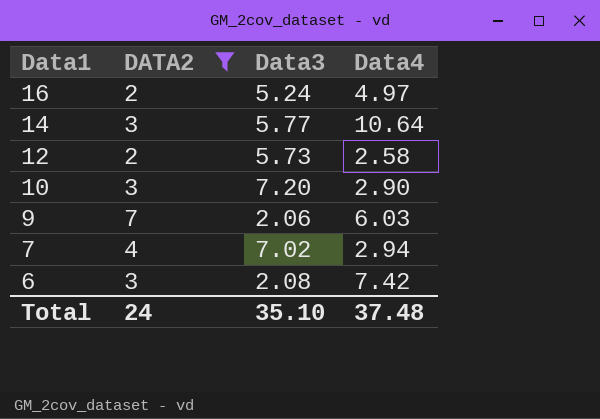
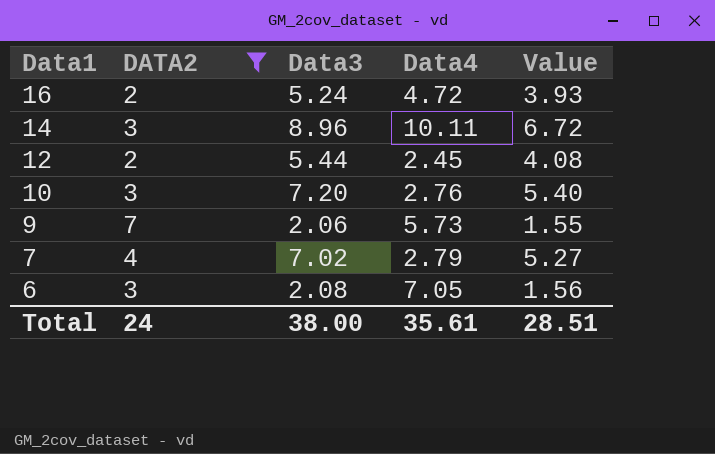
column Value | formula: none -> [Data3] * 0.75
16 | Data4: 4.97 -> 4.72
14 | Data3: 5.77 -> 8.96
14 | Data4: 10.64 -> 10.11
12 | Data3: 5.73 -> 5.44
12 | Data4: 2.58 -> 2.45
10 | Data4: 2.90 -> 2.76
9 | Data4: 6.03 -> 5.73
7 | Data4: 2.94 -> 2.79
6 | Data4: 7.42 -> 7.05
Total | Data3: 35.10 -> 38.00
Total | Data4: 37.48 -> 35.61

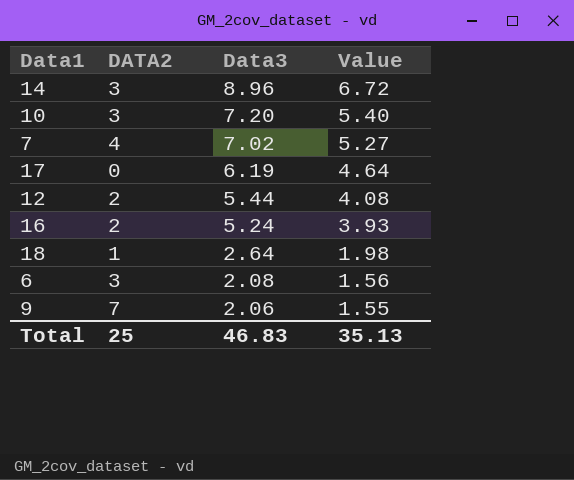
filter: DATA2 >= 2 -> none
row order: Data1 descending -> Data3 descending
column Data4 | position: 4 -> none
Total | DATA2: 24 -> 25
Total | Data3: 38.00 -> 46.83
Total | Value: 28.51 -> 35.13

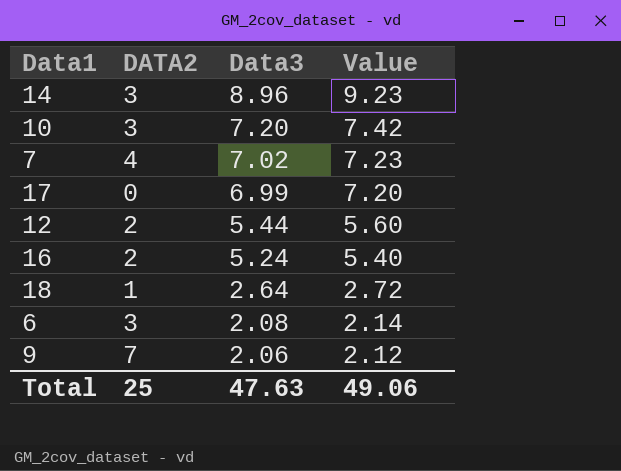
column Value | formula: [Data3] * 0.75 -> [Data3] * 1.03
17 | Data3: 6.19 -> 6.99
Total | Data3: 46.83 -> 47.63
Total | Value: 35.13 -> 49.06

